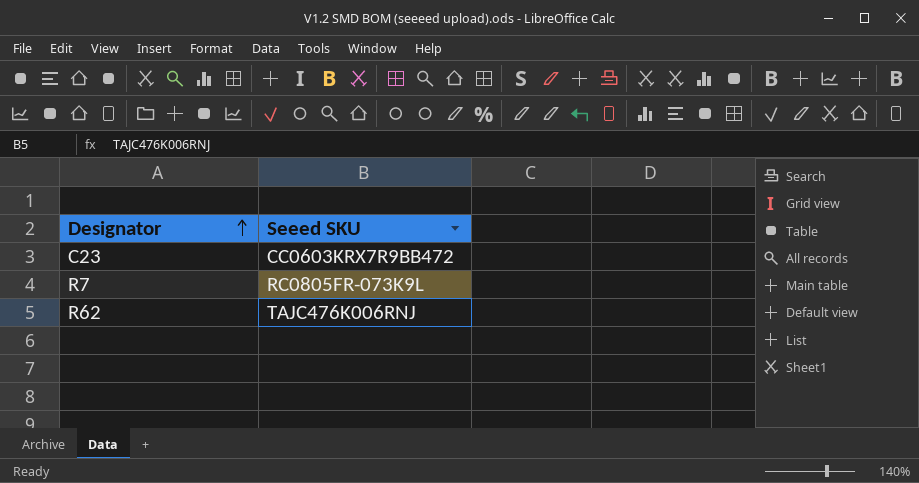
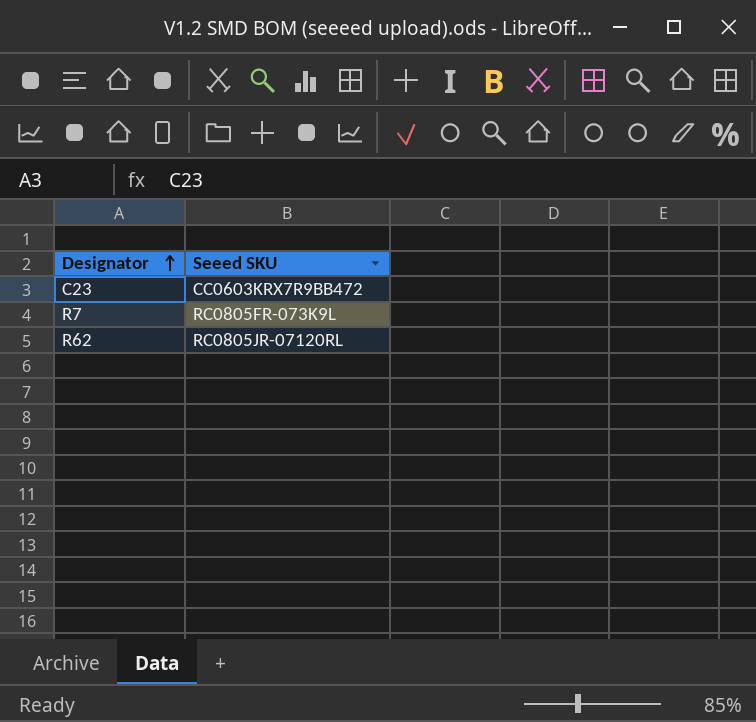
R62 | Seeed SKU: TAJC476K006RNJ -> RC0805JR-07120RL

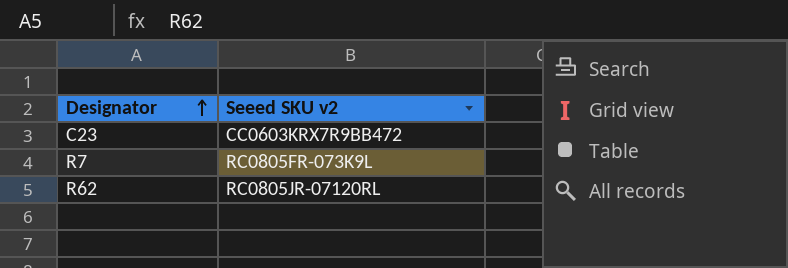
column name: Seeed SKU -> Seeed SKU v2

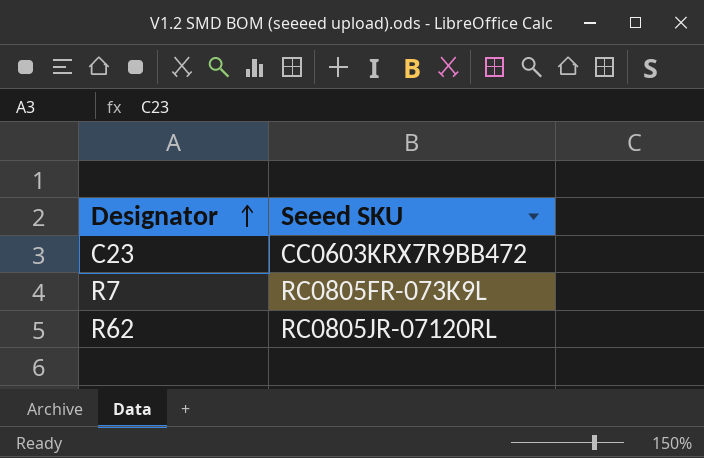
column name: Seeed SKU v2 -> Seeed SKU

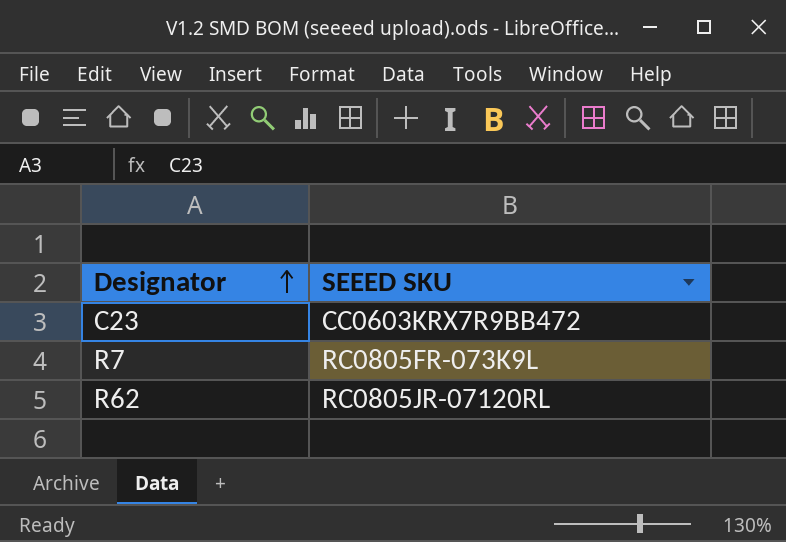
column name: Seeed SKU -> SEEED SKU

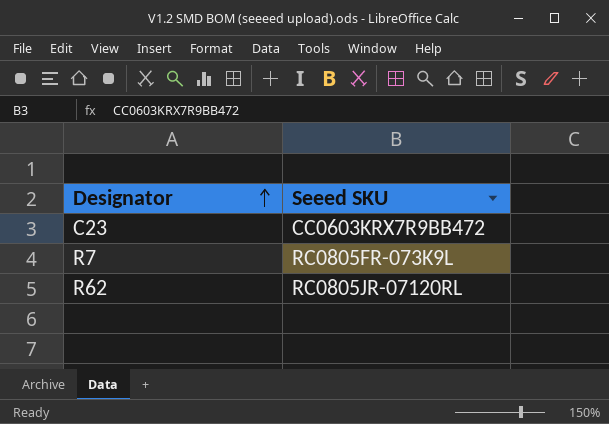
column name: SEEED SKU -> Seeed SKU

